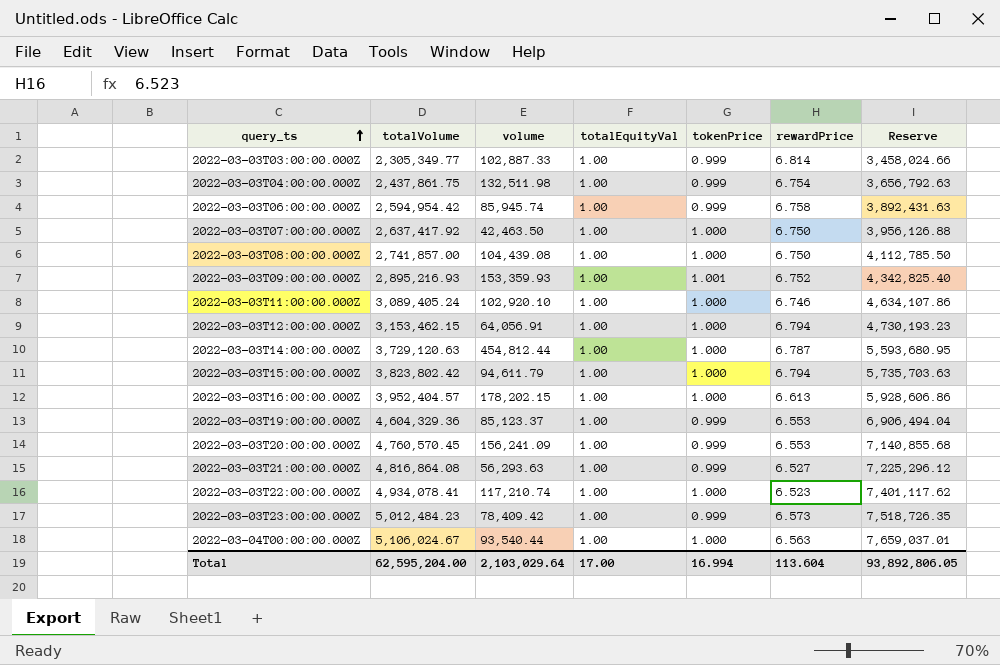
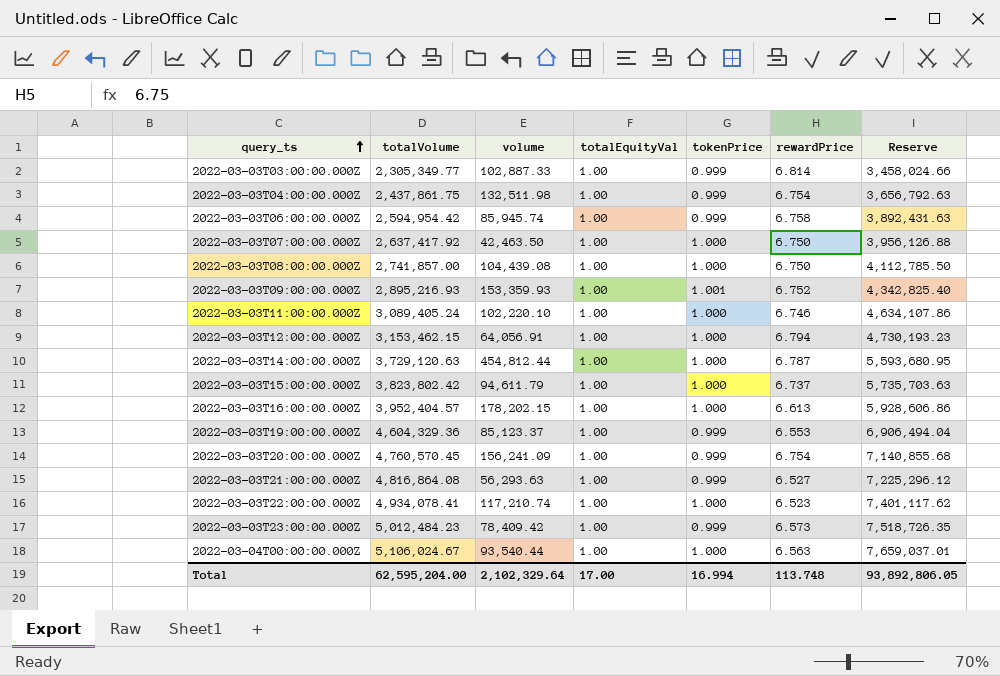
2022-03-03T11:00:00.000Z | volume: 102,920.10 -> 102,220.10
2022-03-03T15:00:00.000Z | rewardPrice: 6.794 -> 6.737
2022-03-03T20:00:00.000Z | rewardPrice: 6.553 -> 6.754
Total | volume: 2,103,029.64 -> 2,102,329.64
Total | rewardPrice: 113.604 -> 113.748

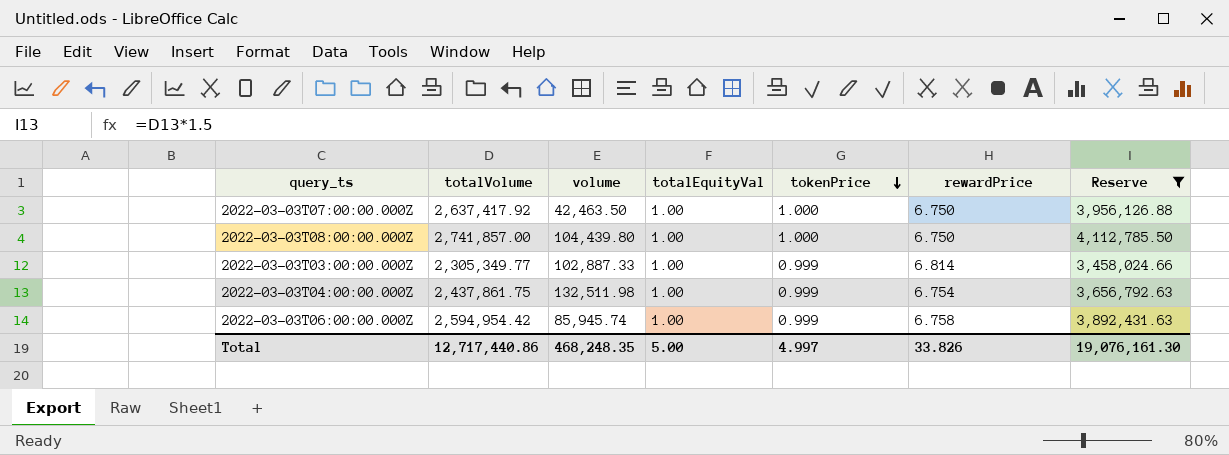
filter: none -> Reserve <= 4,112,785.50
row order: query_ts ascending -> tokenPrice descending
2022-03-03T08:00:00.000Z | volume: 104,439.08 -> 104,439.80
Total | totalVolume: 62,595,204.00 -> 12,717,440.86
Total | volume: 2,102,329.64 -> 468,248.35
Total | totalEquityVal: 17.00 -> 5.00
Total | tokenPrice: 16.994 -> 4.997
Total | rewardPrice: 113.748 -> 33.826
Total | Reserve: 93,892,806.05 -> 19,076,161.30

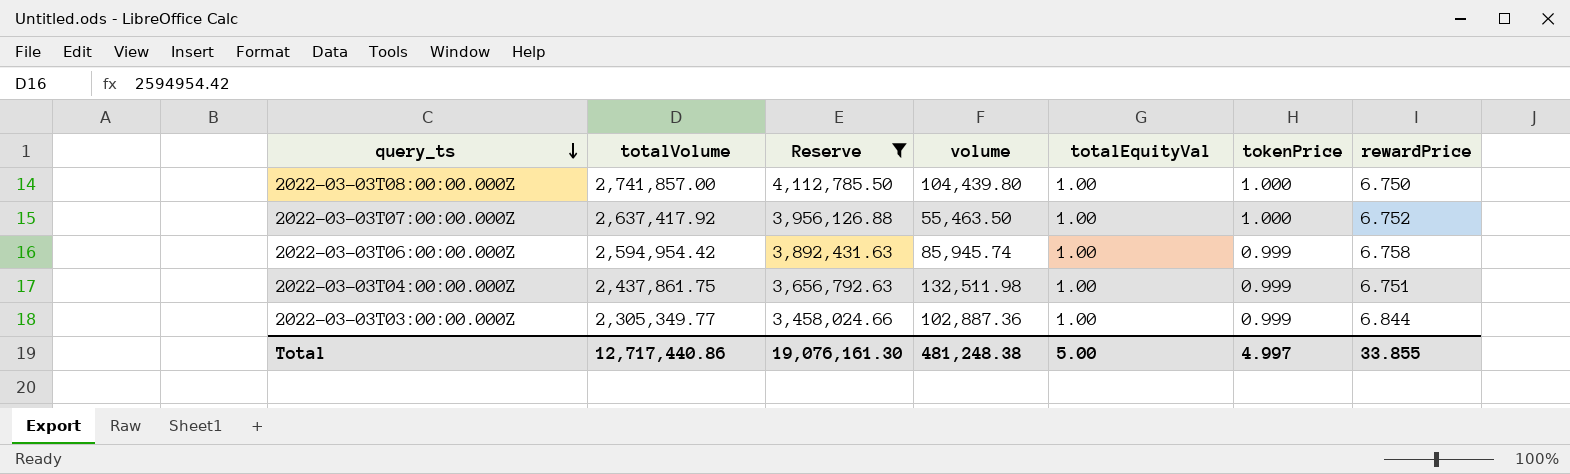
row order: tokenPrice descending -> query_ts descending
column Reserve | position: 7 -> 3
2022-03-03T07:00:00.000Z | volume: 42,463.50 -> 55,463.50
2022-03-03T07:00:00.000Z | rewardPrice: 6.750 -> 6.752
2022-03-03T04:00:00.000Z | rewardPrice: 6.754 -> 6.751
2022-03-03T03:00:00.000Z | volume: 102,887.33 -> 102,887.36
2022-03-03T03:00:00.000Z | rewardPrice: 6.814 -> 6.844
Total | volume: 468,248.35 -> 481,248.38
Total | rewardPrice: 33.826 -> 33.855

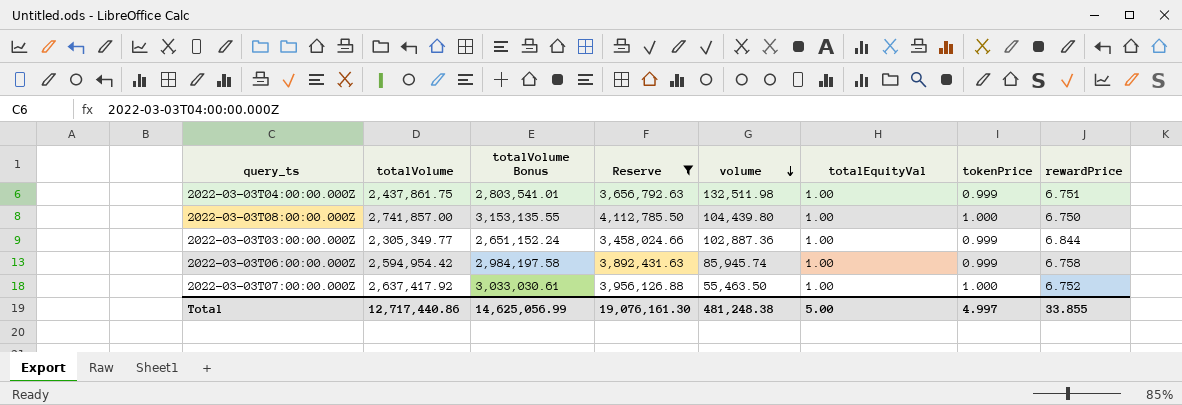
row order: query_ts descending -> volume descending
column totalVolume Bonus | formula: none -> [totalVolume] * 1.15

